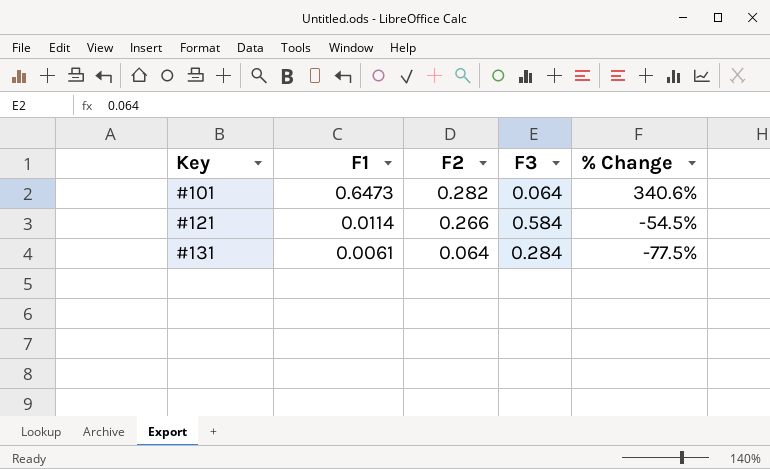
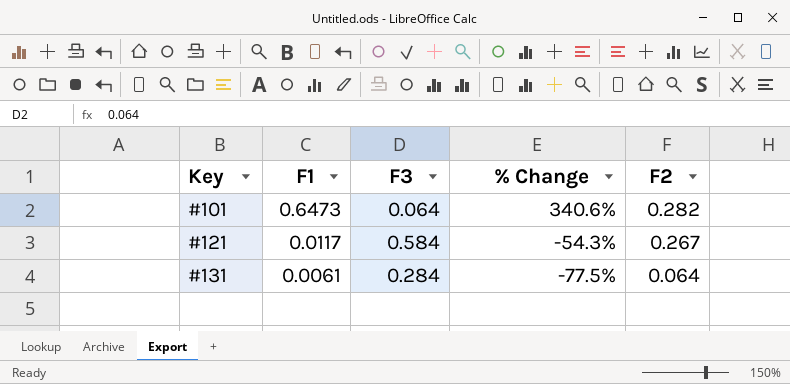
column F2 | position: 3 -> 5
#121 | F1: 0.0114 -> 0.0117
#121 | % Change: -54.5% -> -54.3%
#121 | F2: 0.266 -> 0.267

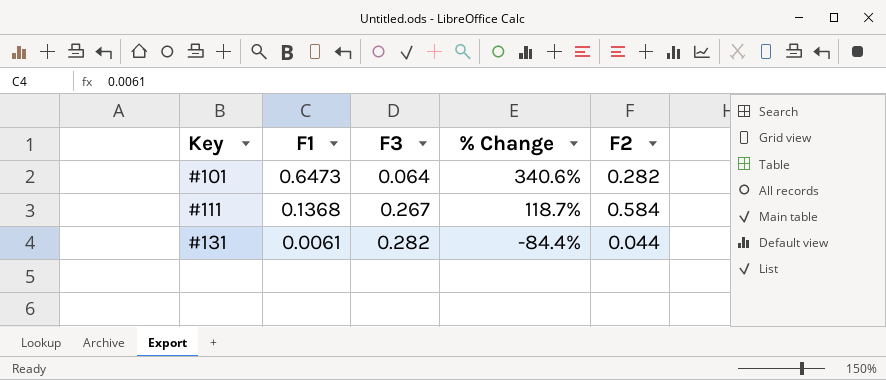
row #121: 0.0117 | 0.584 | -54.3% | 0.267 -> none
row #111: none -> 0.1368 | 0.267 | 118.7% | 0.584
#131 | F3: 0.284 -> 0.282
#131 | % Change: -77.5% -> -84.4%
#131 | F2: 0.064 -> 0.044

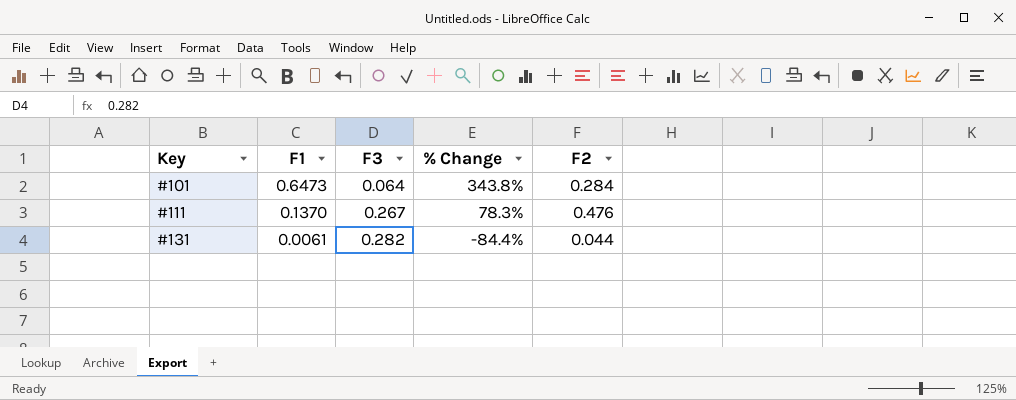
#101 | % Change: 340.6% -> 343.8%
#101 | F2: 0.282 -> 0.284
#111 | F1: 0.1368 -> 0.1370
#111 | % Change: 118.7% -> 78.3%
#111 | F2: 0.584 -> 0.476

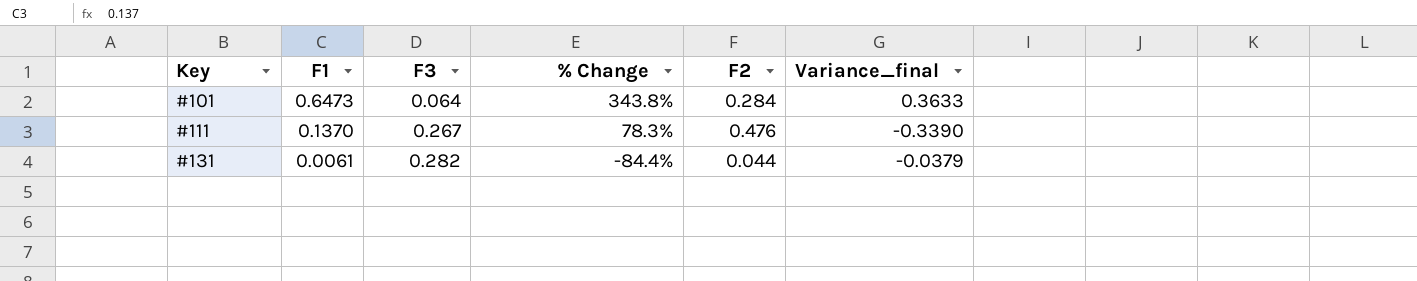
column Variance_final | formula: none -> [F1] - [F2]

